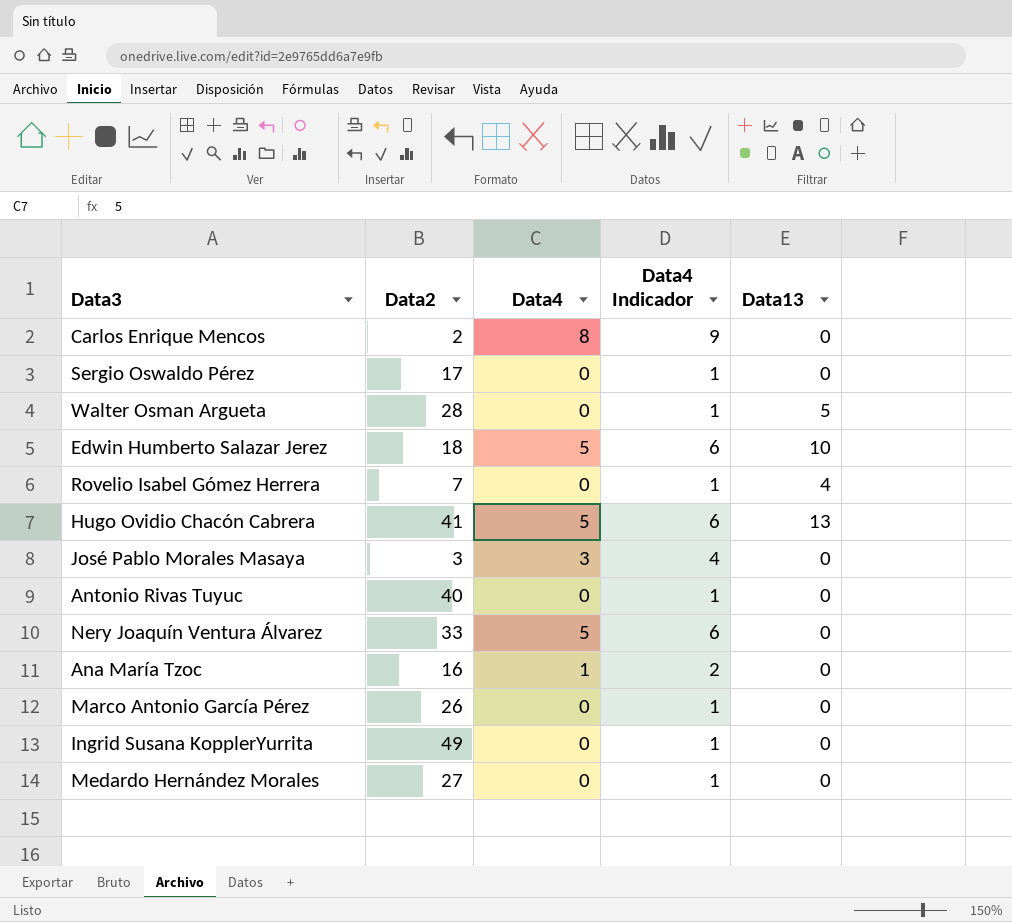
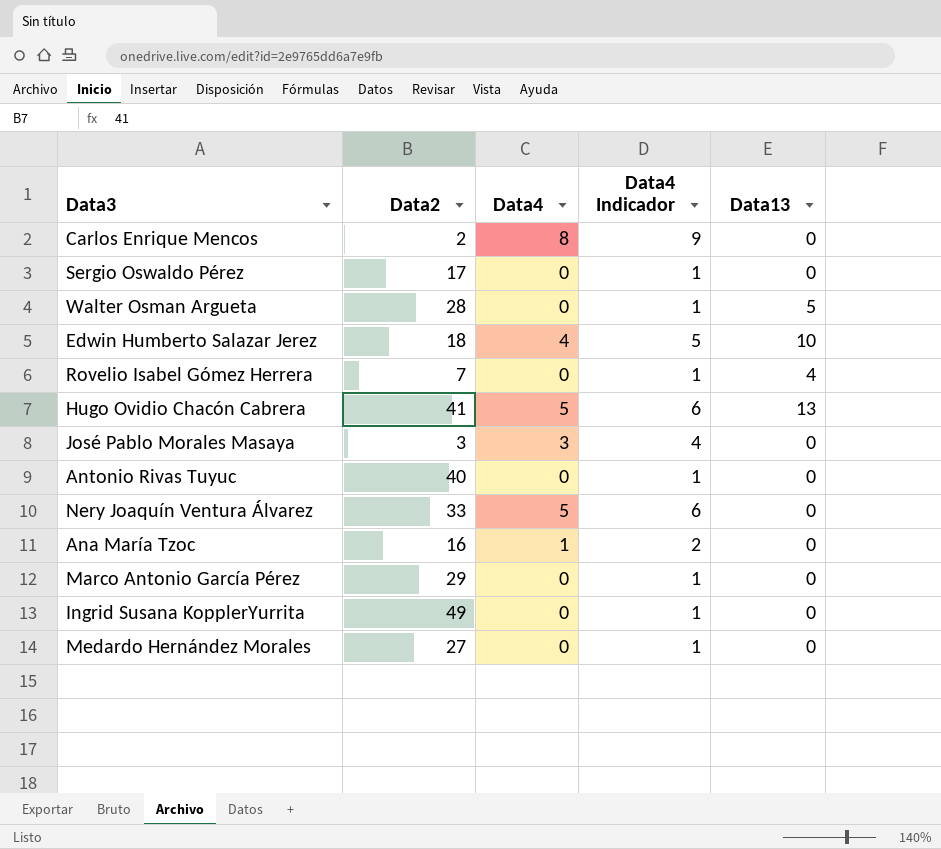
Edwin Humberto Salazar Jerez | Data4: 5 -> 4
Edwin Humberto Salazar Jerez | Data4 Indicador: 6 -> 5
Marco Antonio García Pérez | Data2: 26 -> 29

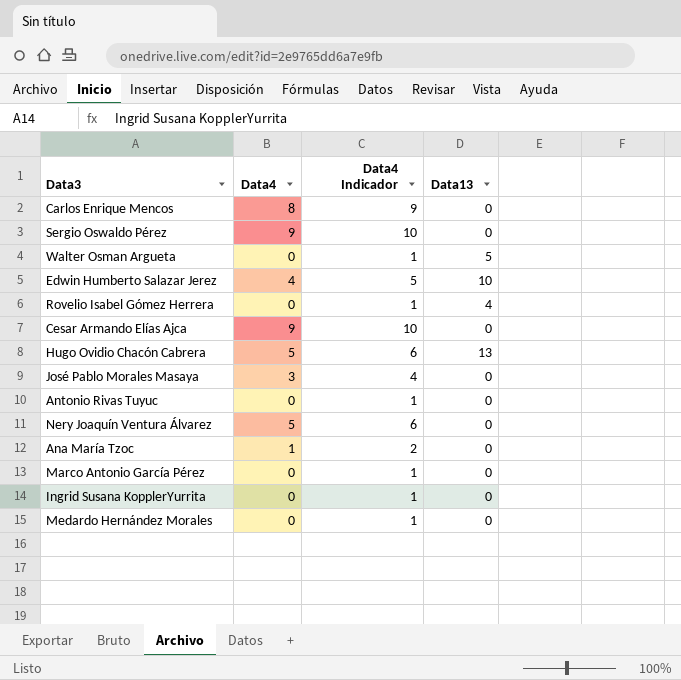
column Data2 | position: 2 -> none
Sergio Oswaldo Pérez | Data4: 0 -> 9
Sergio Oswaldo Pérez | Data4 Indicador: 1 -> 10
row Cesar Armando Elías Ajca: none -> 9 | 10 | 0

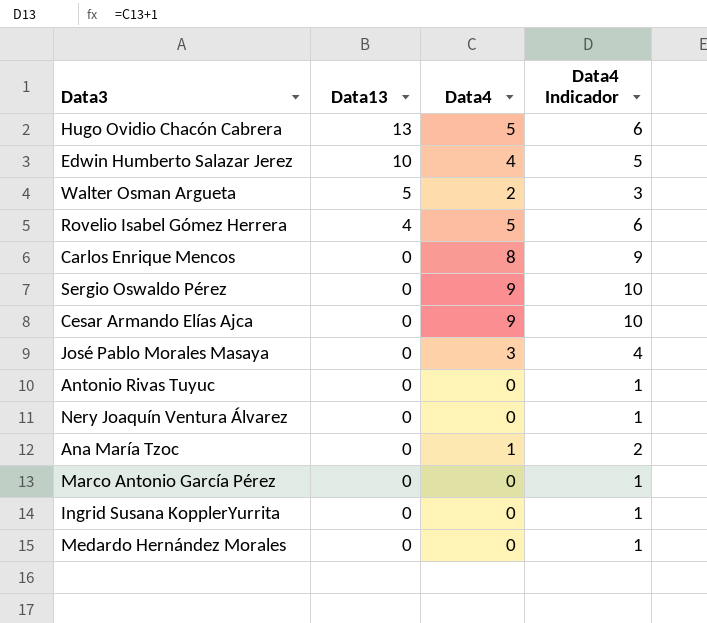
row order: none -> Data13 descending
column Data13 | position: 4 -> 2
Walter Osman Argueta | Data4: 0 -> 2
Walter Osman Argueta | Data4 Indicador: 1 -> 3
Rovelio Isabel Gómez Herrera | Data4: 0 -> 5
Rovelio Isabel Gómez Herrera | Data4 Indicador: 1 -> 6
Nery Joaquín Ventura Álvarez | Data4: 5 -> 0
Nery Joaquín Ventura Álvarez | Data4 Indicador: 6 -> 1

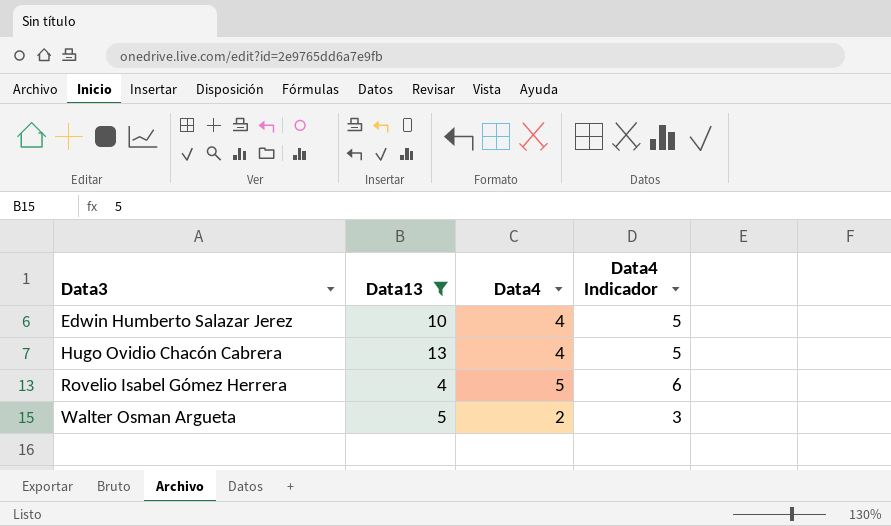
filter: none -> Data13 != 0
row order: Data13 descending -> Data3 ascending
Hugo Ovidio Chacón Cabrera | Data4: 5 -> 4
Hugo Ovidio Chacón Cabrera | Data4 Indicador: 6 -> 5

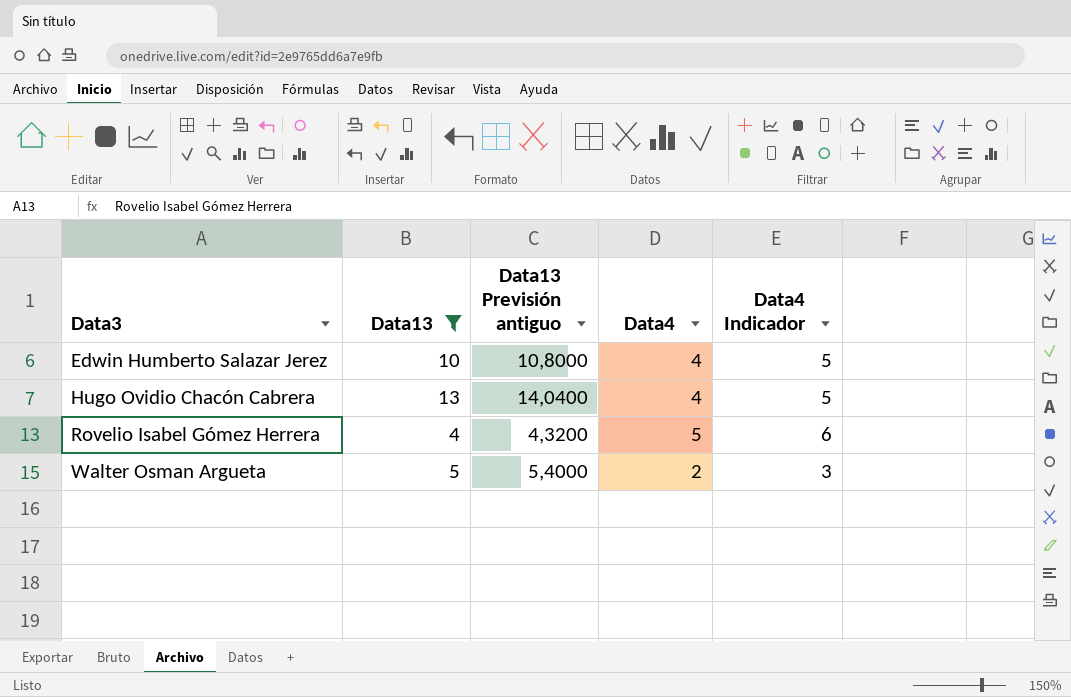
column Data13 Previsión antiguo | formula: none -> [Data13] * 1,08

